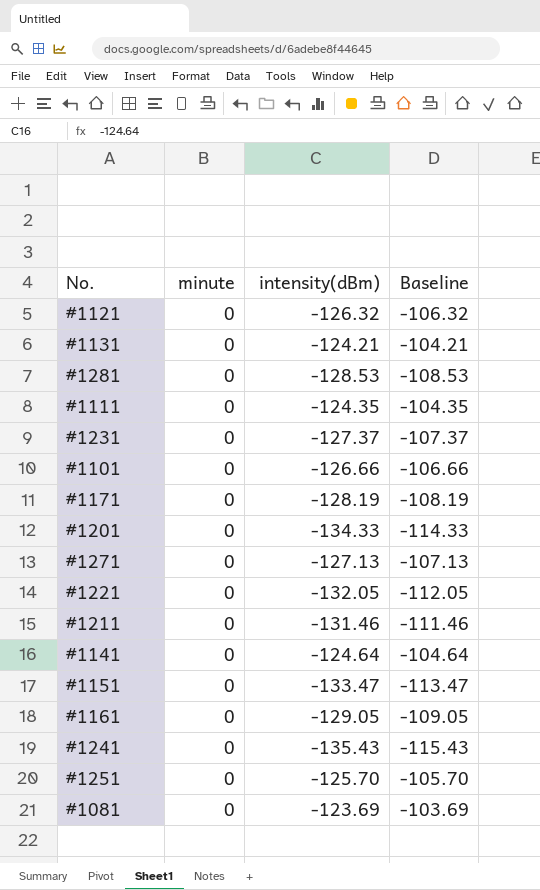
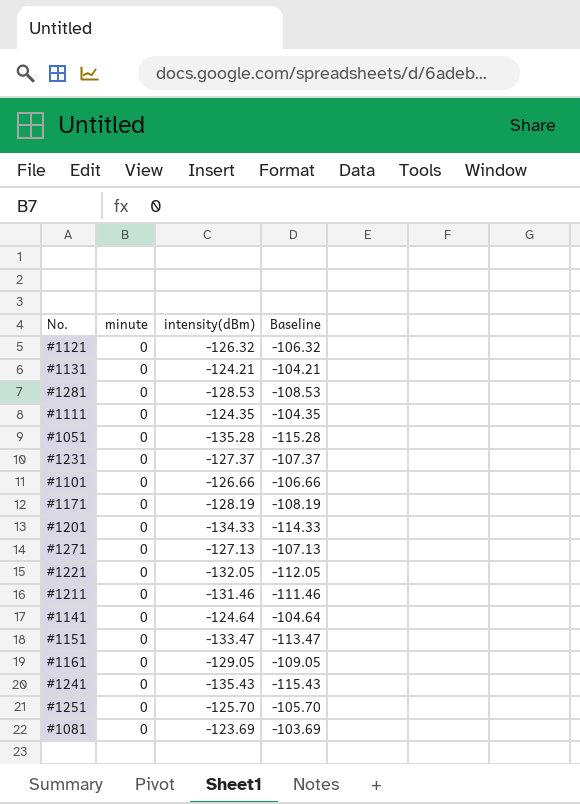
row #1051: none -> 0 | -135.28 | -115.28

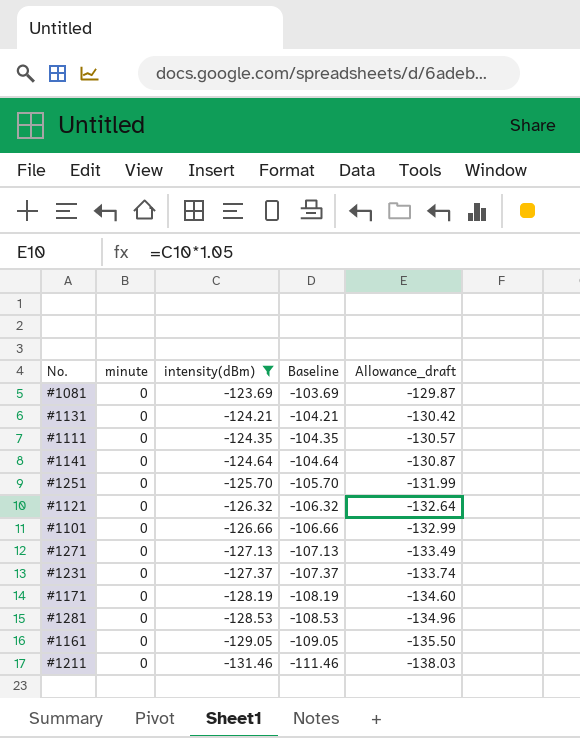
filter: none -> intensity(dBm) >= -131.46
row order: none -> intensity(dBm) descending
column Allowance_draft | formula: none -> [intensity(dBm)] * 1.05

